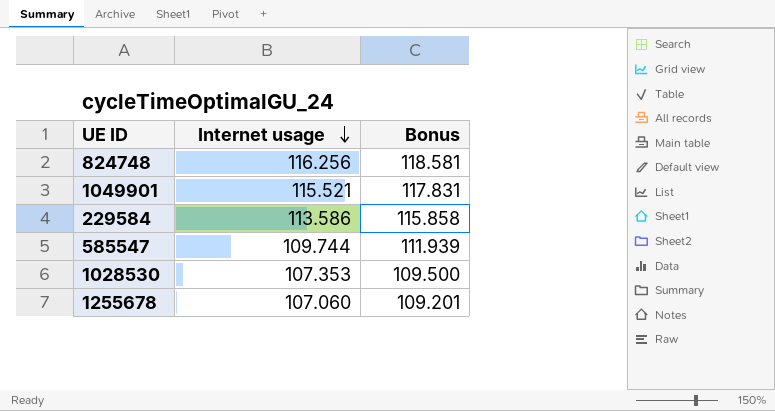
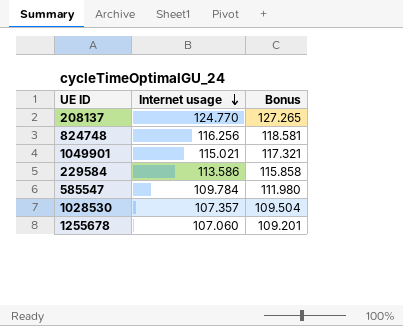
row 208137: none -> 124.770 | 127.265
1049901 | Internet usage: 115.521 -> 115.021
1049901 | Bonus: 117.831 -> 117.321
585547 | Internet usage: 109.744 -> 109.784
585547 | Bonus: 111.939 -> 111.980
1028530 | Internet usage: 107.353 -> 107.357
1028530 | Bonus: 109.500 -> 109.504

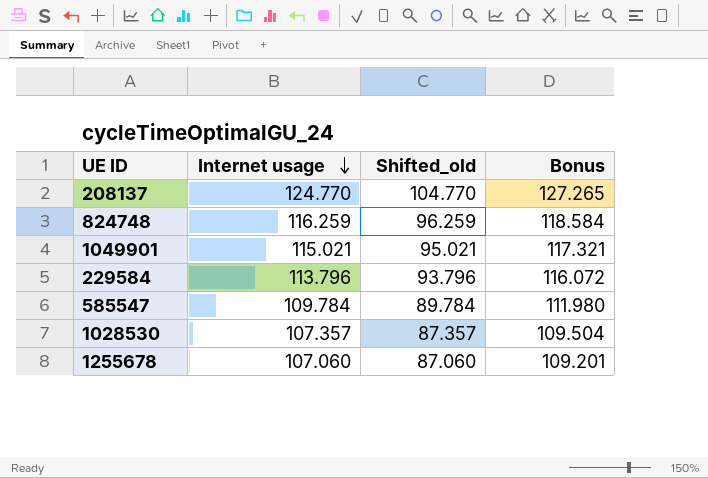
column Shifted_old | formula: none -> [Internet usage] - 20
824748 | Internet usage: 116.256 -> 116.259
824748 | Bonus: 118.581 -> 118.584
229584 | Internet usage: 113.586 -> 113.796
229584 | Bonus: 115.858 -> 116.072

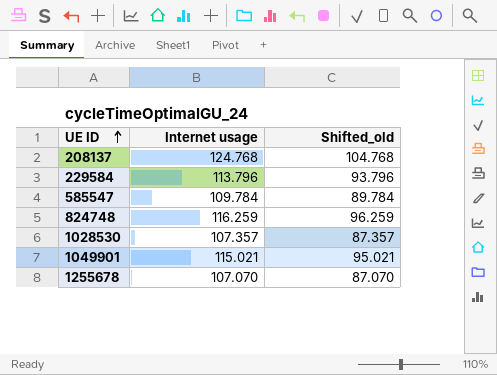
row order: Internet usage descending -> UE ID ascending
column Bonus | formula: [Internet usage] * 1.02 -> none
208137 | Internet usage: 124.770 -> 124.768
208137 | Shifted_old: 104.770 -> 104.768
1255678 | Internet usage: 107.060 -> 107.070
1255678 | Shifted_old: 87.060 -> 87.070

